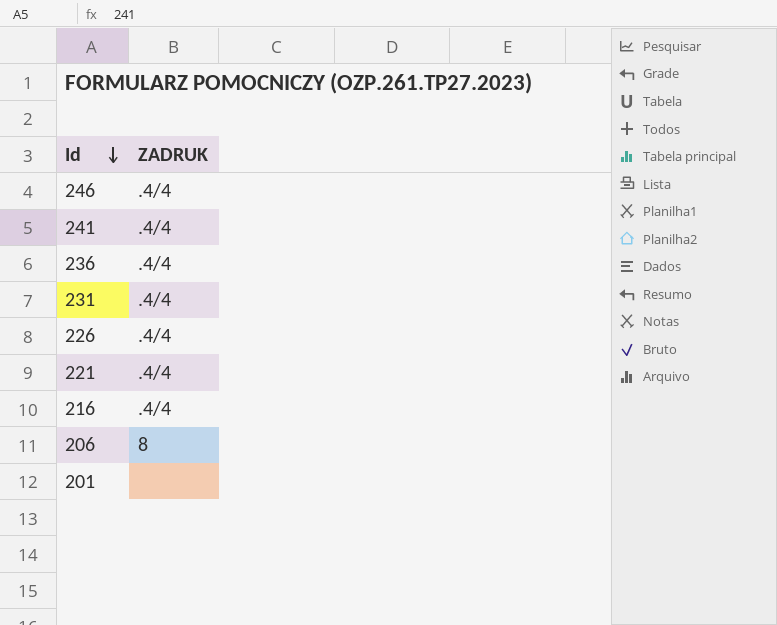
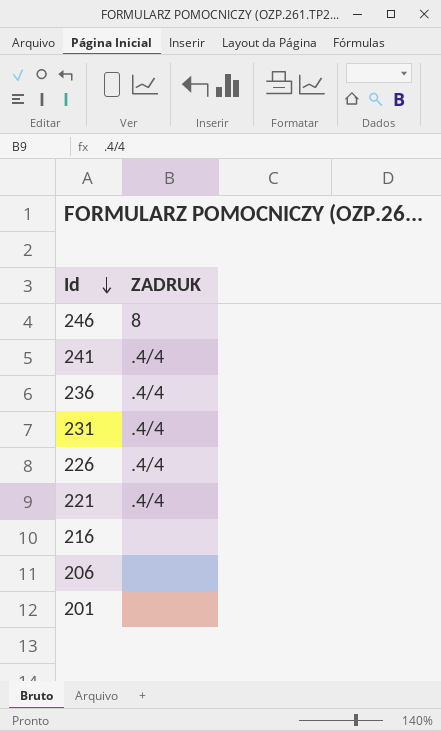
246 | ZADRUK: .4/4 -> 8
216 | ZADRUK: .4/4 -> none
206 | ZADRUK: 8 -> none

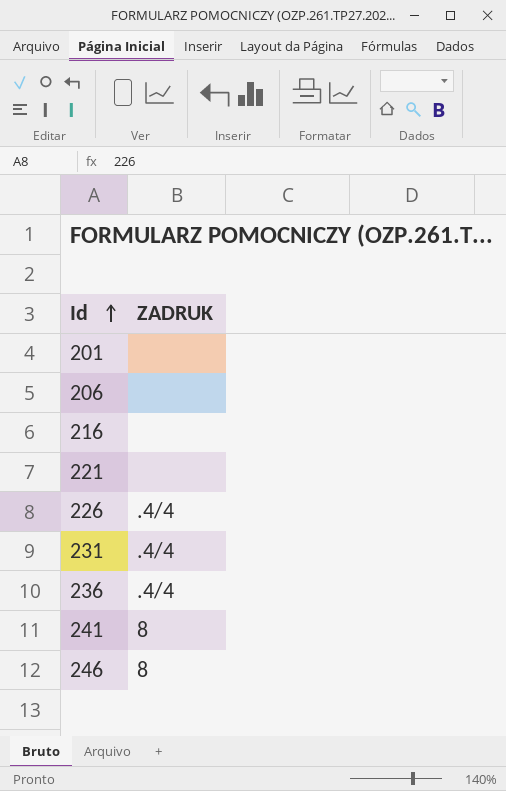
row order: Id descending -> Id ascending
221 | ZADRUK: .4/4 -> none
241 | ZADRUK: .4/4 -> 8

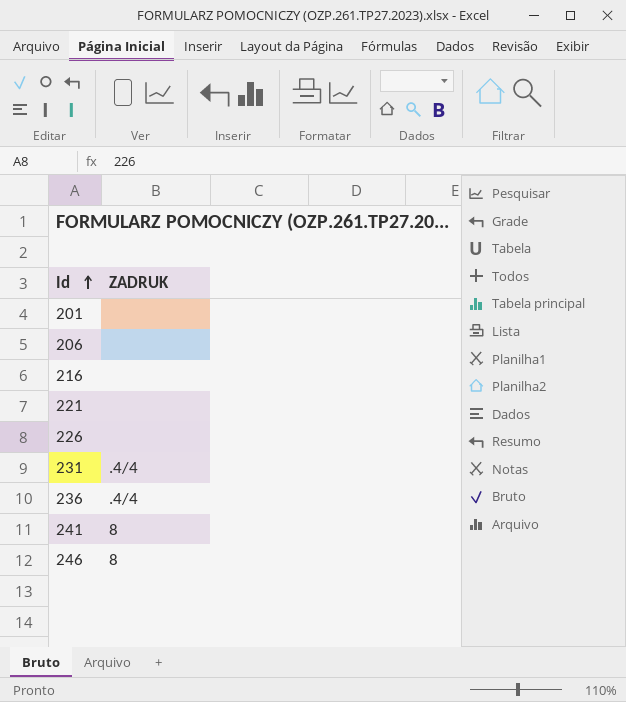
226 | ZADRUK: .4/4 -> none

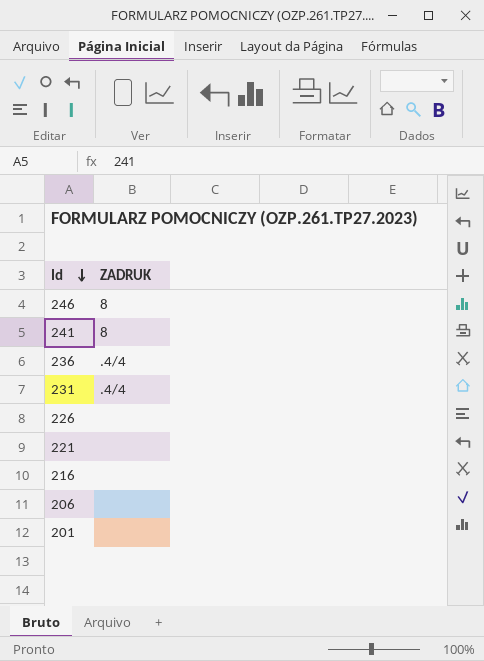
row order: Id ascending -> Id descending

